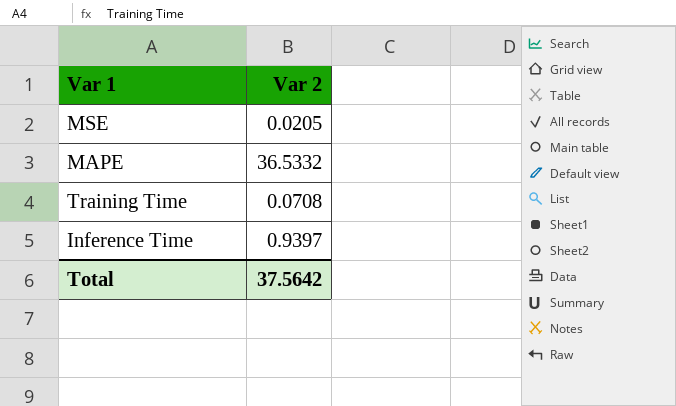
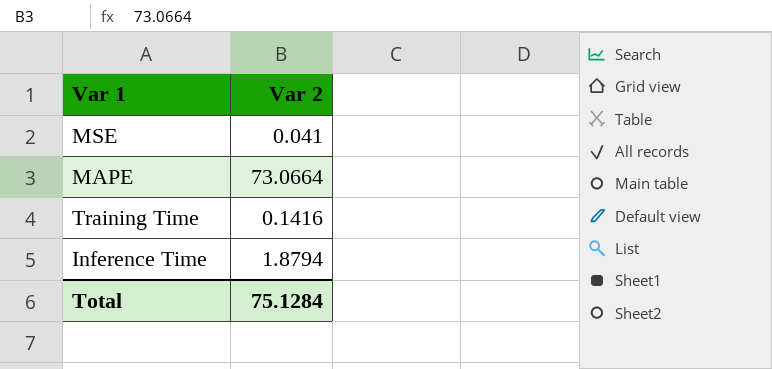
MSE | Var 2: 0.0205 -> 0.041
MAPE | Var 2: 36.5332 -> 73.0664
Training Time | Var 2: 0.0708 -> 0.1416
Inference Time | Var 2: 0.9397 -> 1.8794
Total | Var 2: 37.5642 -> 75.1284

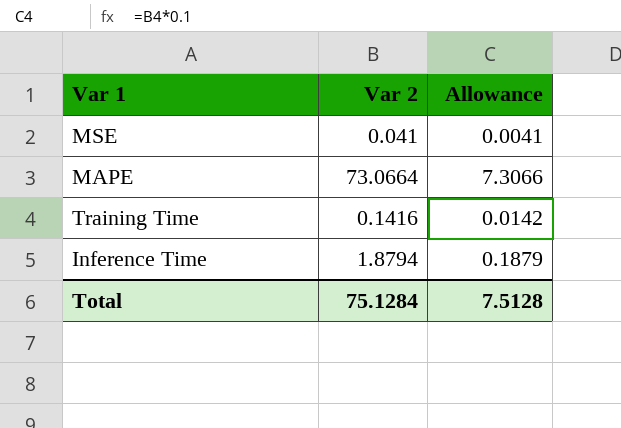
column Allowance | formula: none -> [Var 2] * 0.1

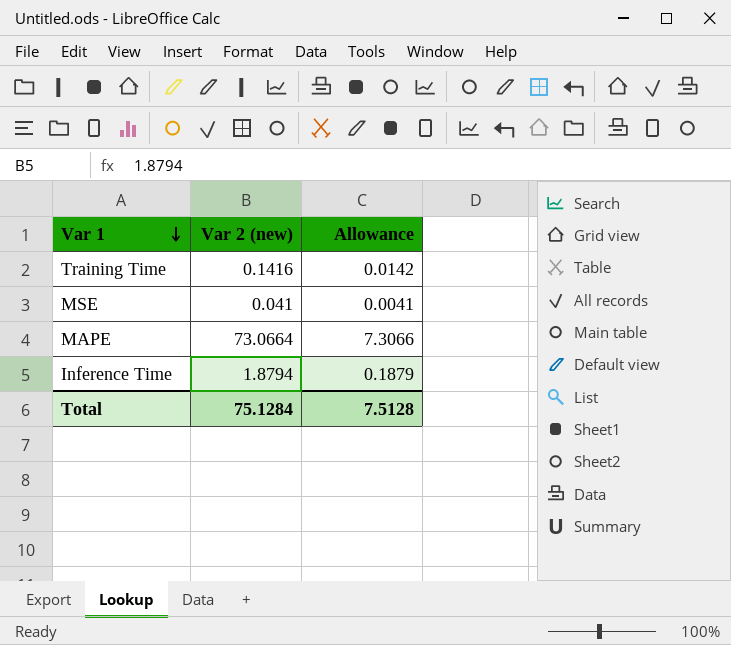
row order: none -> Var 1 descending
column name: Var 2 -> Var 2 (new)

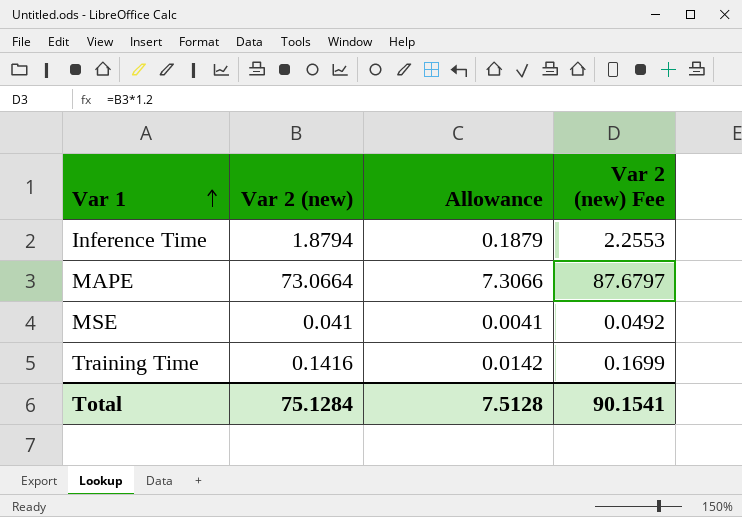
row order: Var 1 descending -> Var 1 ascending
column Var 2 (new) Fee | formula: none -> [Var 2 (new)] * 1.2

